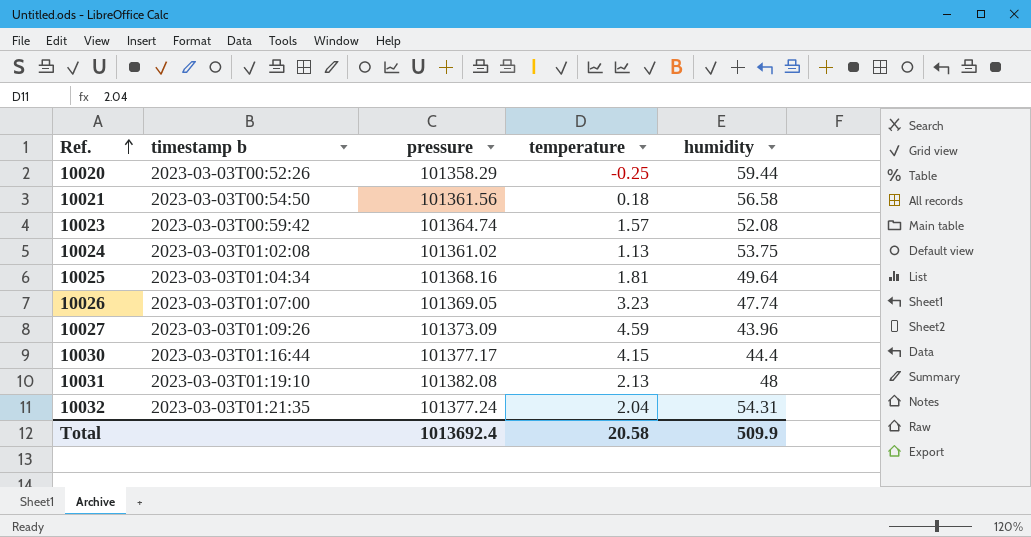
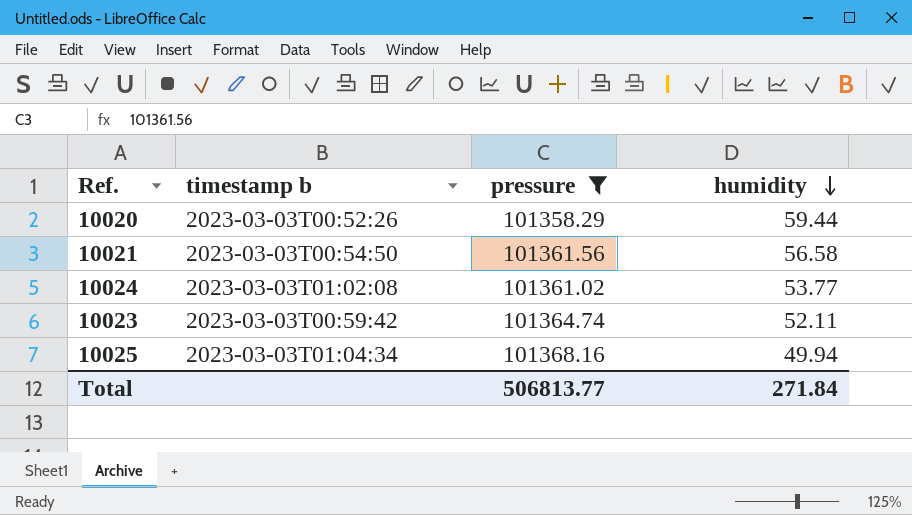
filter: none -> pressure <= 101368.16
row order: Ref. ascending -> humidity descending
column temperature | position: 4 -> none
10024 | humidity: 53.75 -> 53.77
10023 | humidity: 52.08 -> 52.11
10025 | humidity: 49.64 -> 49.94
Total | pressure: 1013692.4 -> 506813.77
Total | humidity: 509.9 -> 271.84

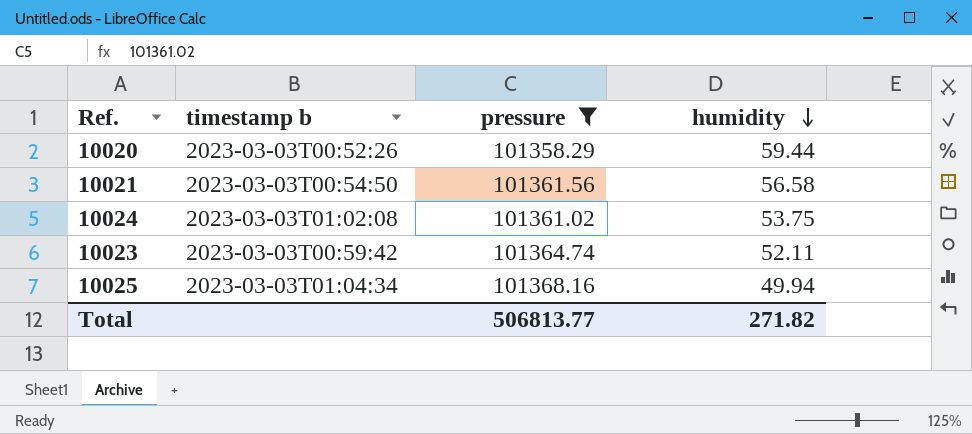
10024 | humidity: 53.77 -> 53.75
Total | humidity: 271.84 -> 271.82

